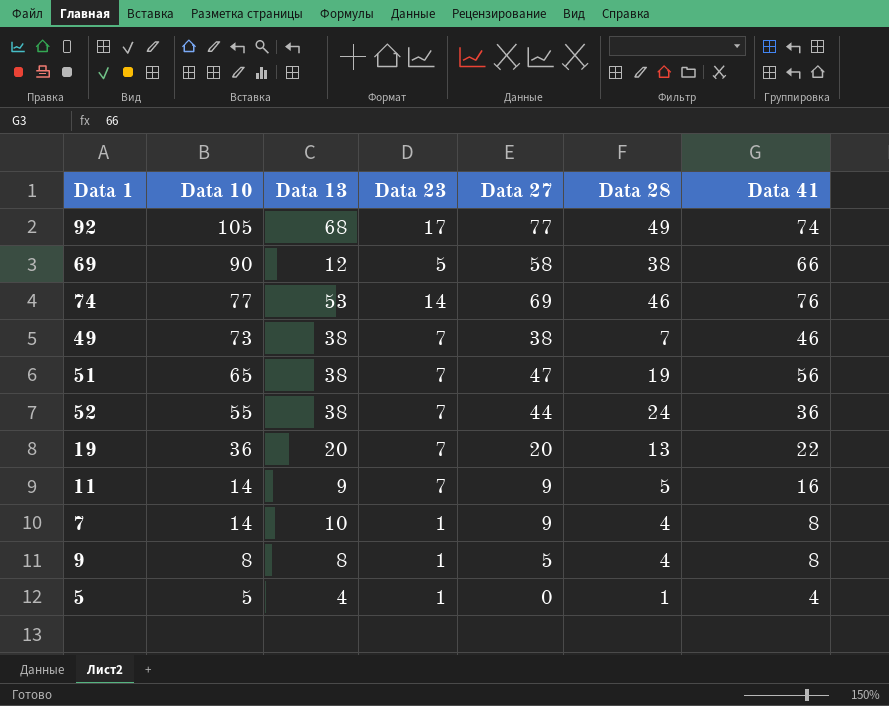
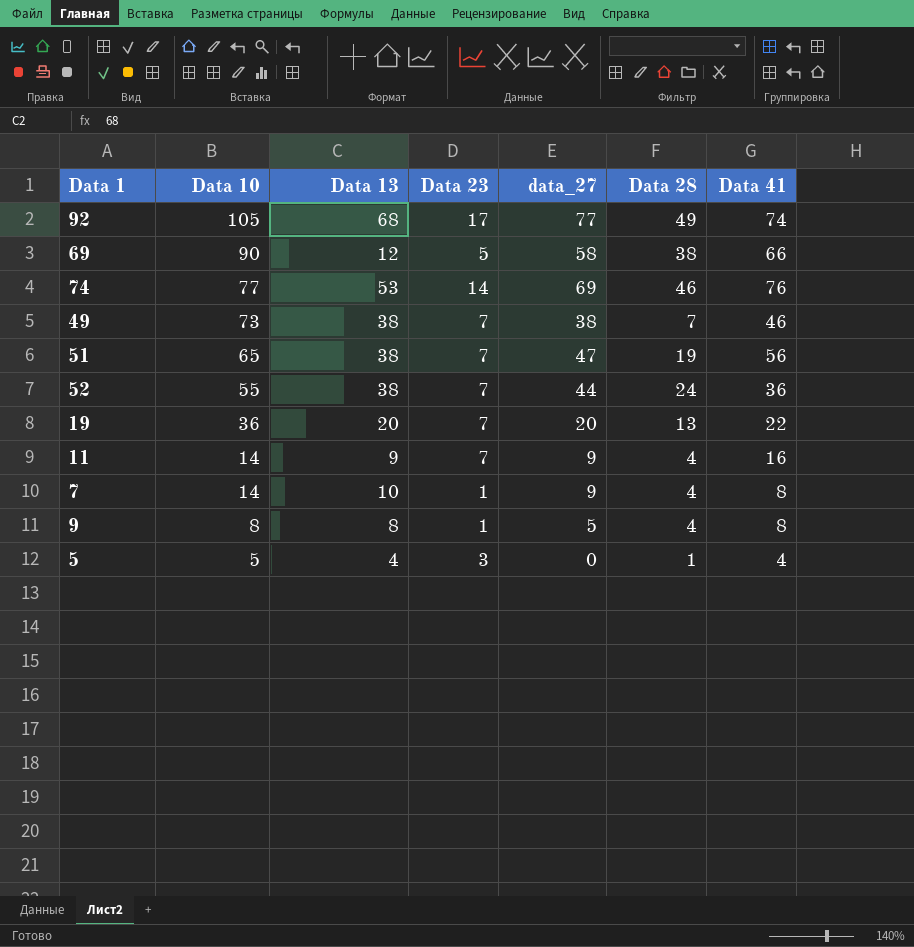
column name: Data 27 -> data_27
11 | Data 28: 5 -> 4
5 | Data 23: 1 -> 3

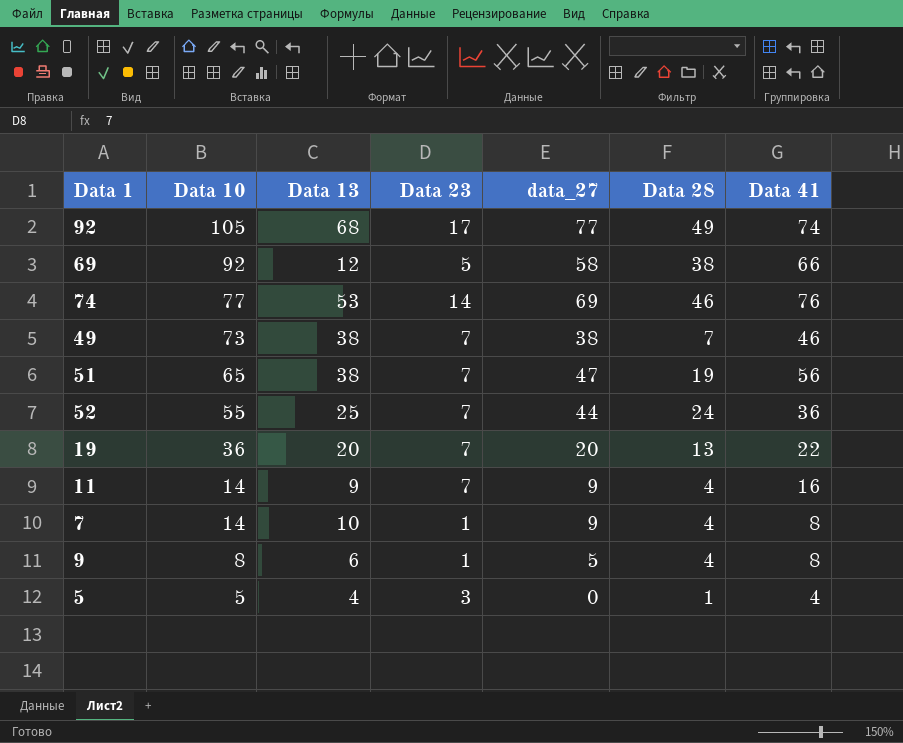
69 | Data 10: 90 -> 92
52 | Data 13: 38 -> 25
9 | Data 13: 8 -> 6

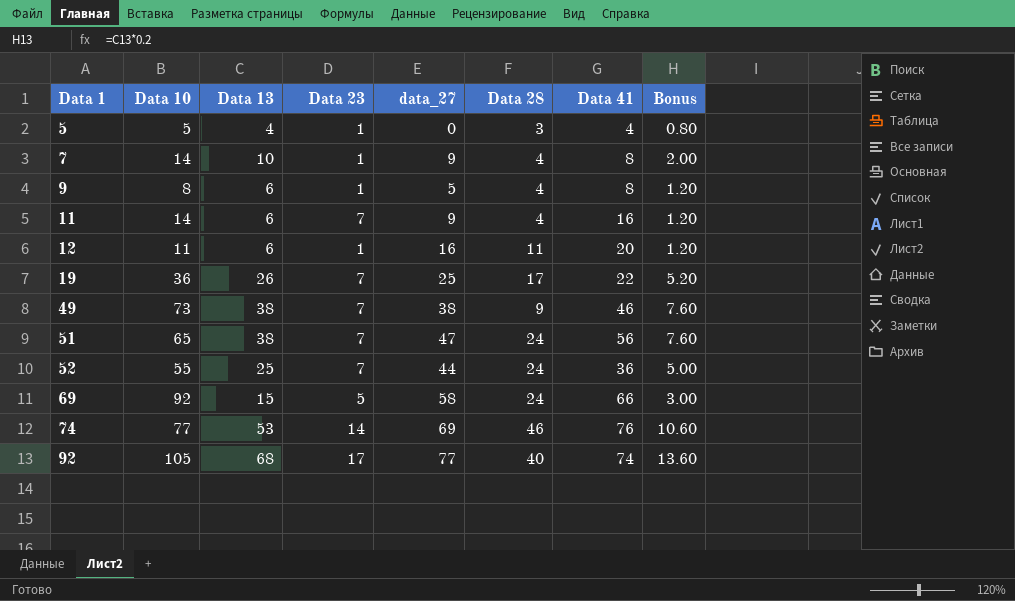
row order: Data 10 descending -> Data 1 ascending
column Bonus | formula: none -> [Data 13] * 0.2
5 | Data 23: 3 -> 1
5 | Data 28: 1 -> 3
11 | Data 13: 9 -> 6
row 12: none -> 11 | 6 | 1 | 16 | 11 | 20 | 1.20
19 | Data 13: 20 -> 26
19 | data_27: 20 -> 25
19 | Data 28: 13 -> 17
49 | Data 28: 7 -> 9
51 | Data 28: 19 -> 24
69 | Data 13: 12 -> 15
69 | Data 28: 38 -> 24
92 | Data 28: 49 -> 40

